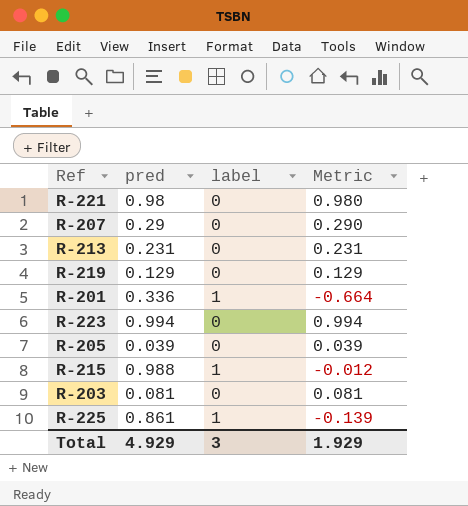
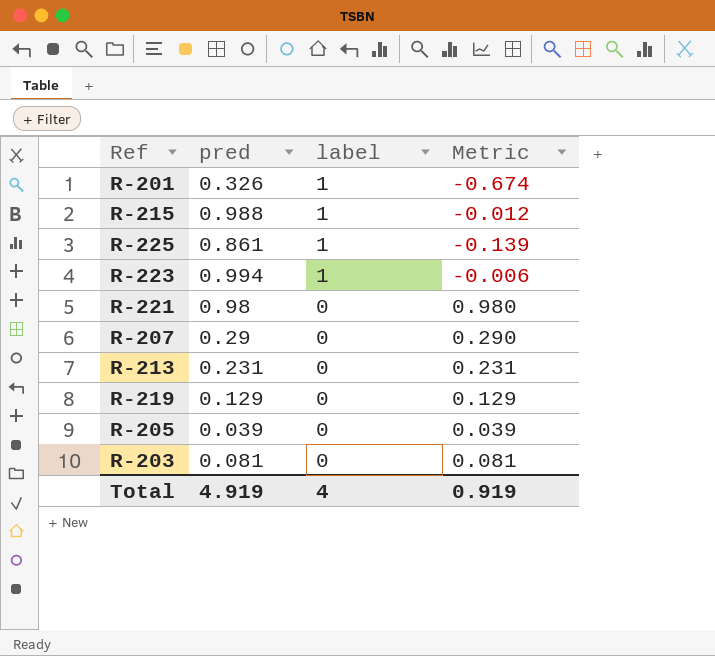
row order: none -> label descending
R-201 | pred: 0.336 -> 0.326
R-201 | Metric: -0.664 -> -0.674
R-223 | label: 0 -> 1
R-223 | Metric: 0.994 -> -0.006
Total | pred: 4.929 -> 4.919
Total | label: 3 -> 4
Total | Metric: 1.929 -> 0.919

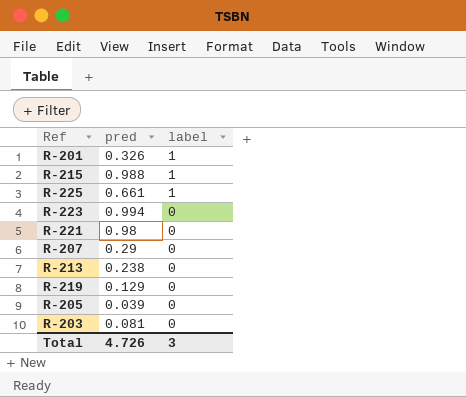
column Metric | formula: [pred] - [label] -> none
R-225 | pred: 0.861 -> 0.661
R-223 | label: 1 -> 0
R-213 | pred: 0.231 -> 0.238
Total | pred: 4.919 -> 4.726
Total | label: 4 -> 3

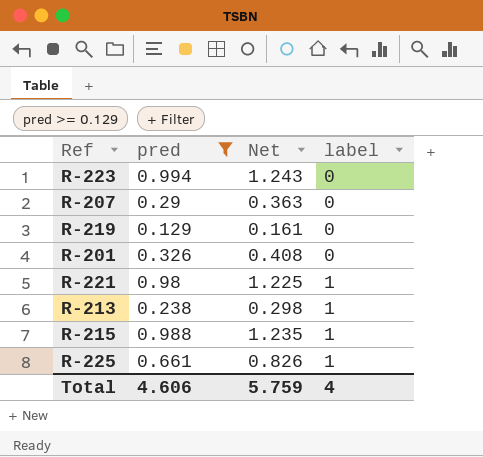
filter: none -> pred >= 0.129
row order: label descending -> label ascending
column Net | formula: none -> [pred] * 1.25
R-201 | label: 1 -> 0
R-221 | label: 0 -> 1
R-213 | label: 0 -> 1
Total | pred: 4.726 -> 4.606
Total | label: 3 -> 4

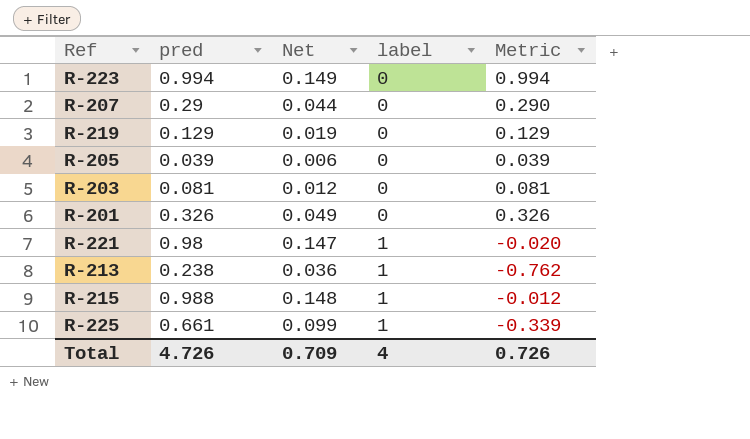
filter: pred >= 0.129 -> none
column Net | formula: [pred] * 1.25 -> [pred] * 0.15
column Metric | formula: none -> [pred] - [label]
Total | pred: 4.606 -> 4.726
Total | Net: 5.759 -> 0.709

